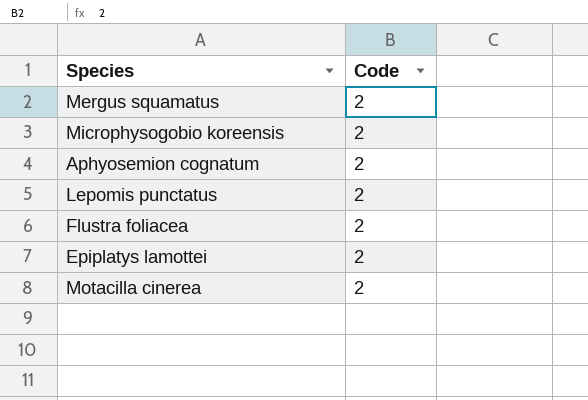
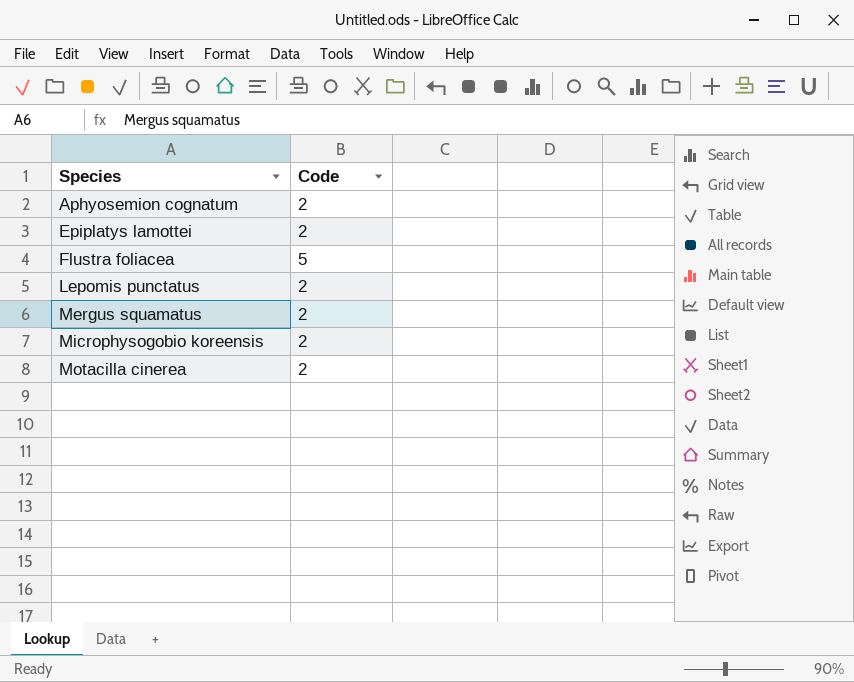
row order: none -> Species ascending
Flustra foliacea | Code: 2 -> 5

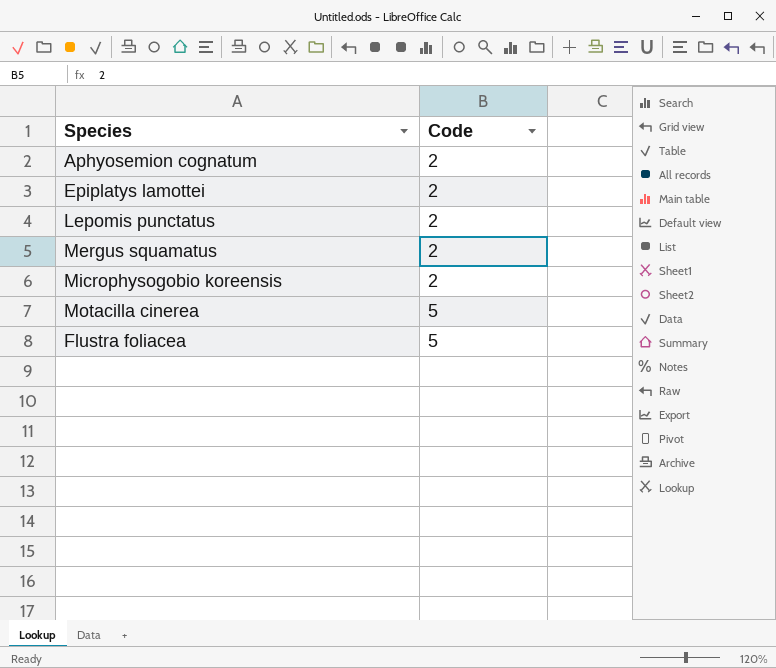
row order: Species ascending -> Code ascending
Motacilla cinerea | Code: 2 -> 5

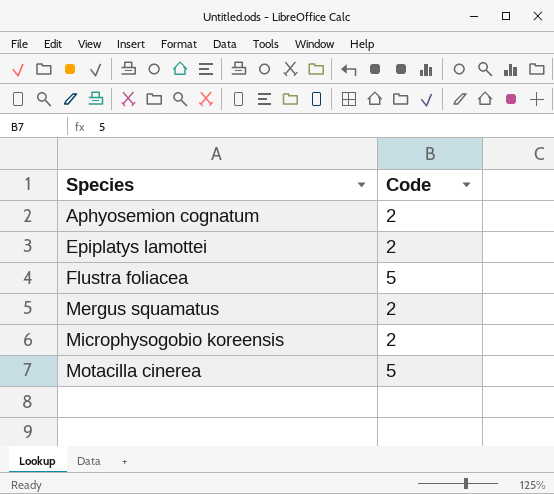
row order: Code ascending -> Species ascending
row Lepomis punctatus: 2 -> none

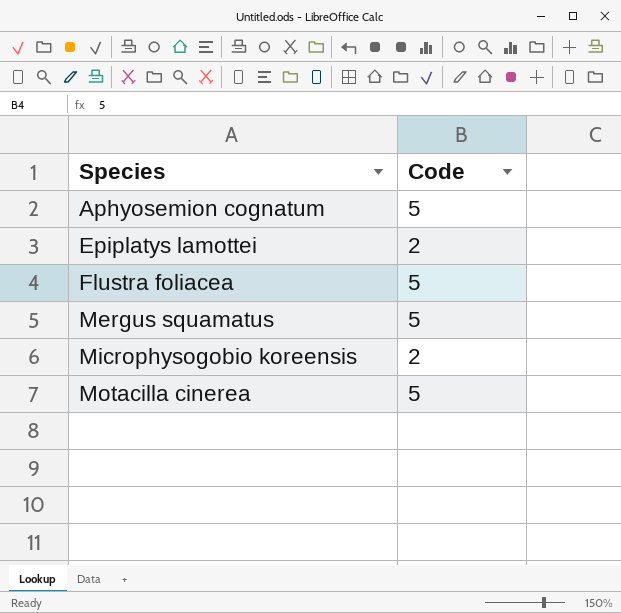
Aphyosemion cognatum | Code: 2 -> 5
Mergus squamatus | Code: 2 -> 5

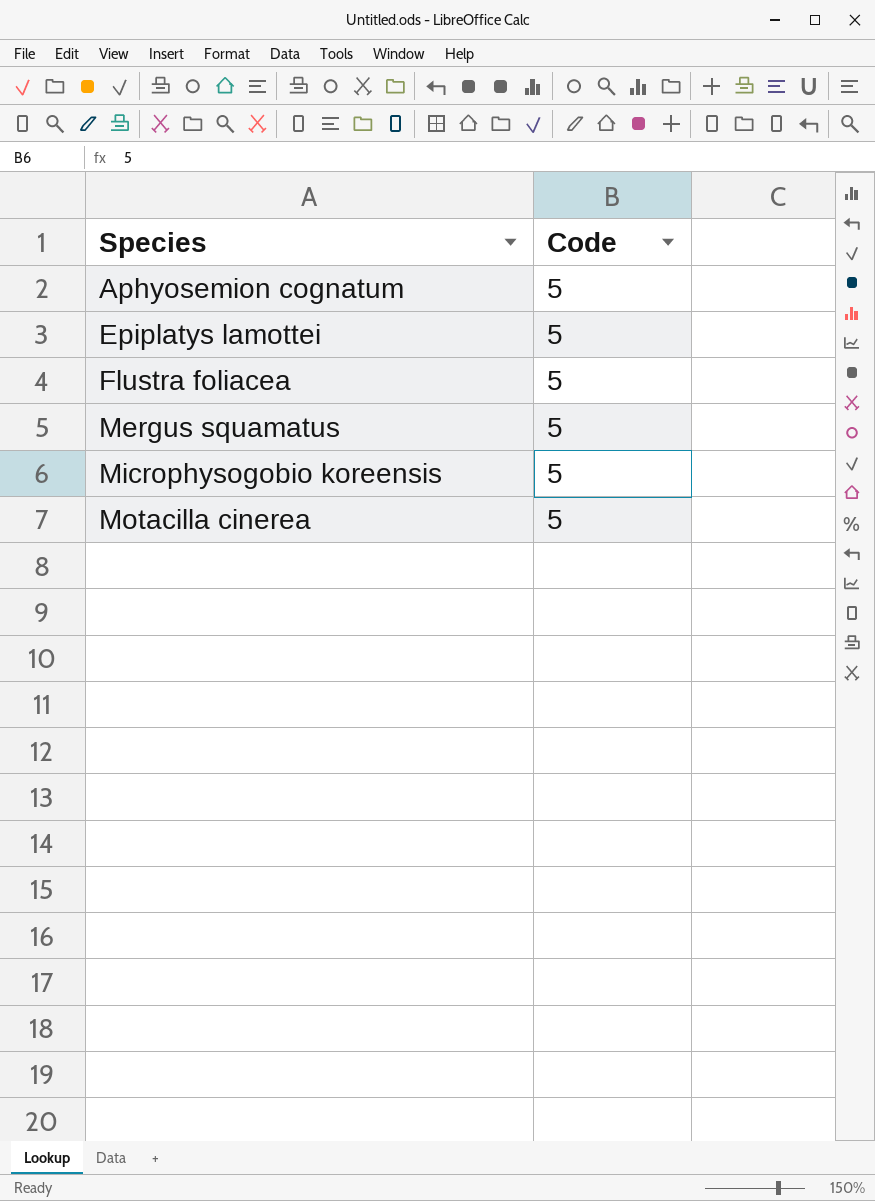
Epiplatys lamottei | Code: 2 -> 5
Microphysogobio koreensis | Code: 2 -> 5

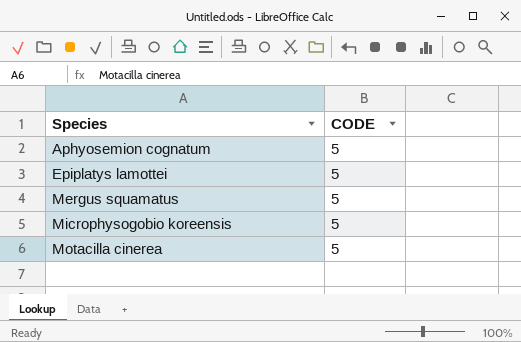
column name: Code -> CODE
row Flustra foliacea: 5 -> none

